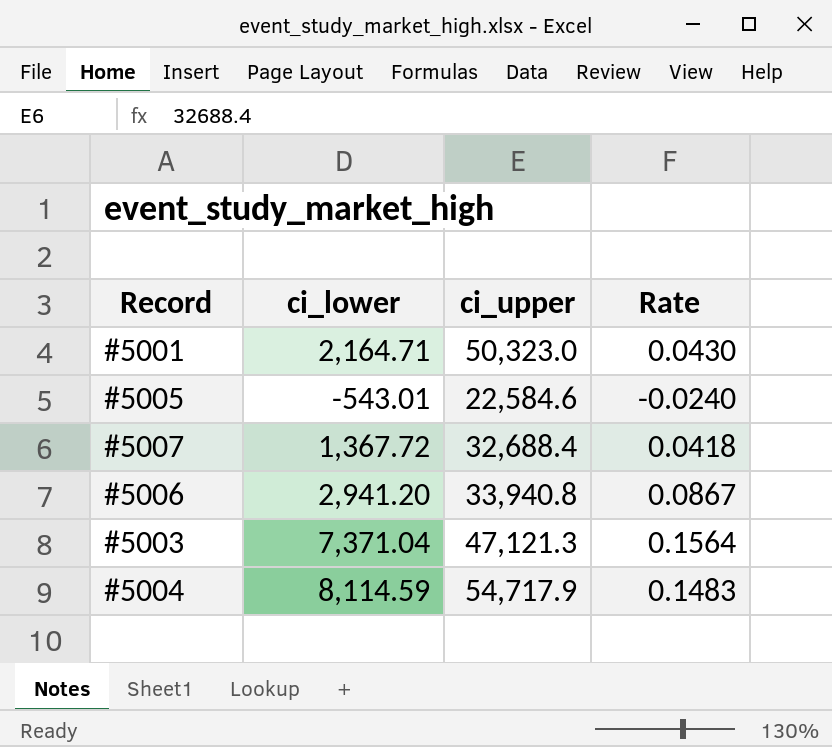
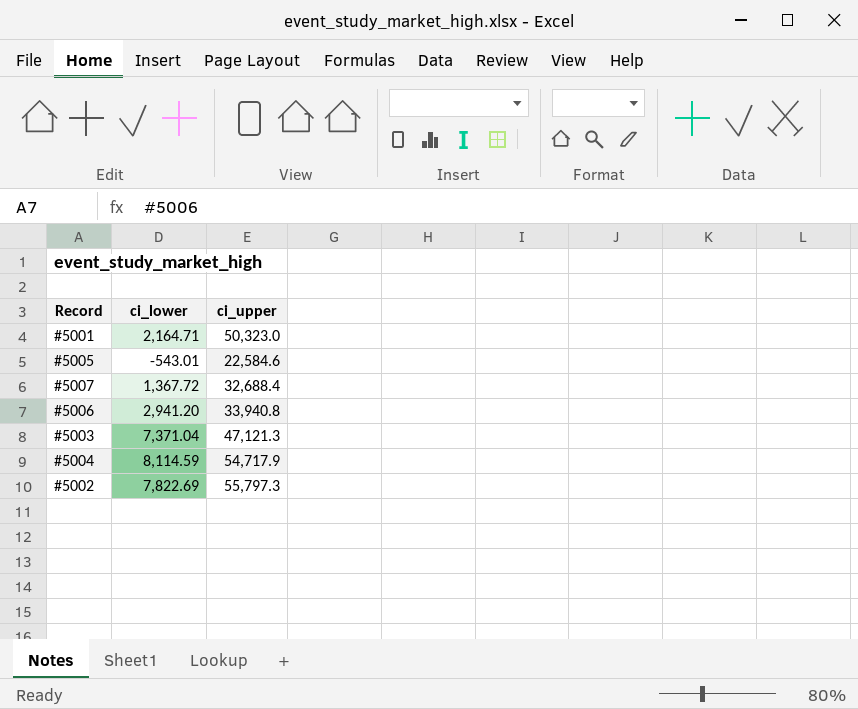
column Rate | formula: [ci_lower] / [ci_upper] -> none
row #5002: none -> 7,822.69 | 55,797.3

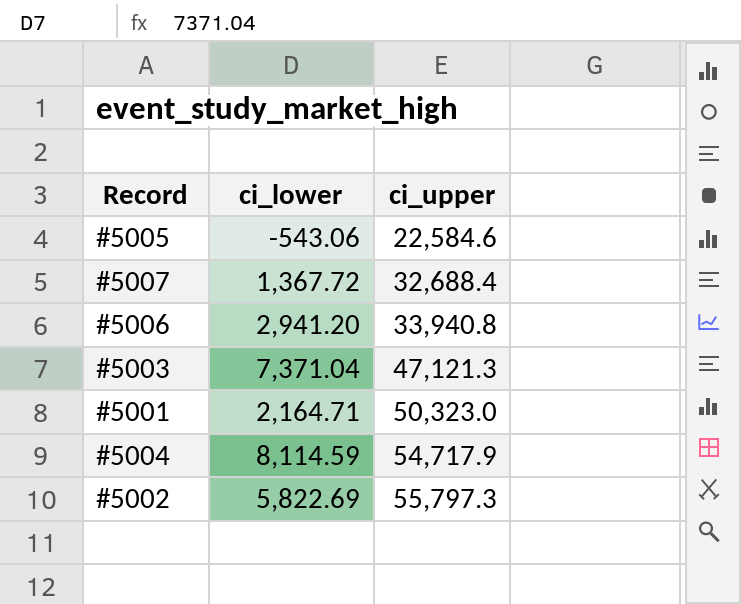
row order: none -> ci_upper ascending
#5005 | ci_lower: -543.01 -> -543.06
#5002 | ci_lower: 7,822.69 -> 5,822.69

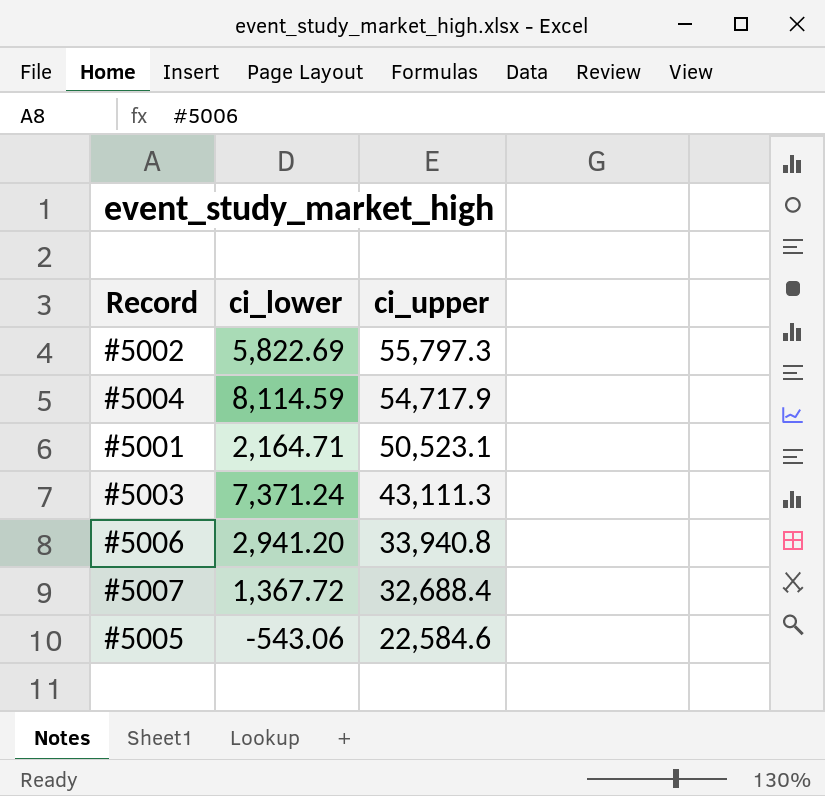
row order: ci_upper ascending -> ci_upper descending
#5001 | ci_upper: 50,323.0 -> 50,523.1
#5003 | ci_lower: 7,371.04 -> 7,371.24
#5003 | ci_upper: 47,121.3 -> 43,111.3

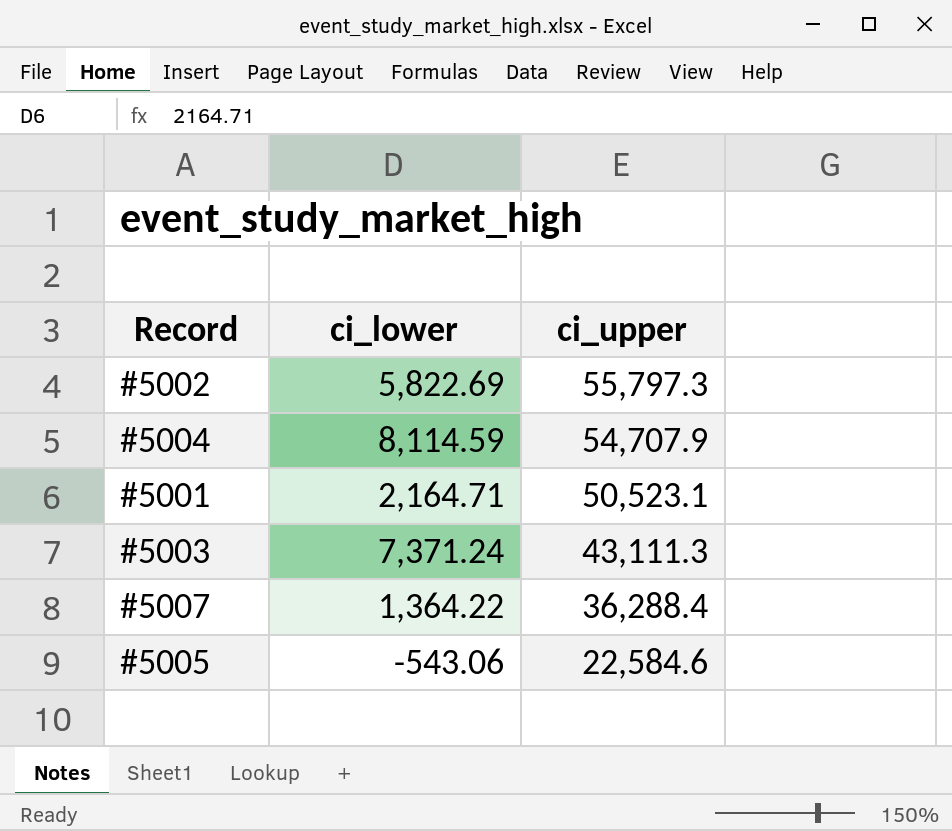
row #5006: 2,941.20 | 33,940.8 -> none
#5004 | ci_upper: 54,717.9 -> 54,707.9
#5007 | ci_lower: 1,367.72 -> 1,364.22
#5007 | ci_upper: 32,688.4 -> 36,288.4

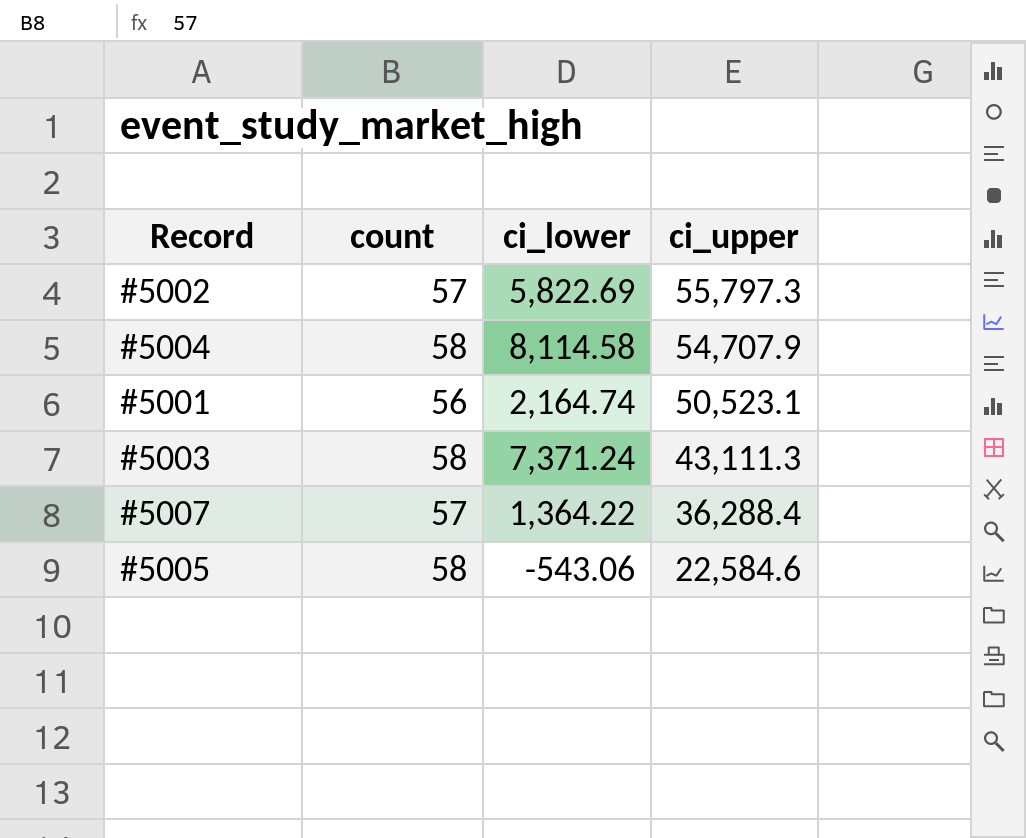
column count | position: none -> 2
#5004 | ci_lower: 8,114.59 -> 8,114.58
#5001 | ci_lower: 2,164.71 -> 2,164.74

